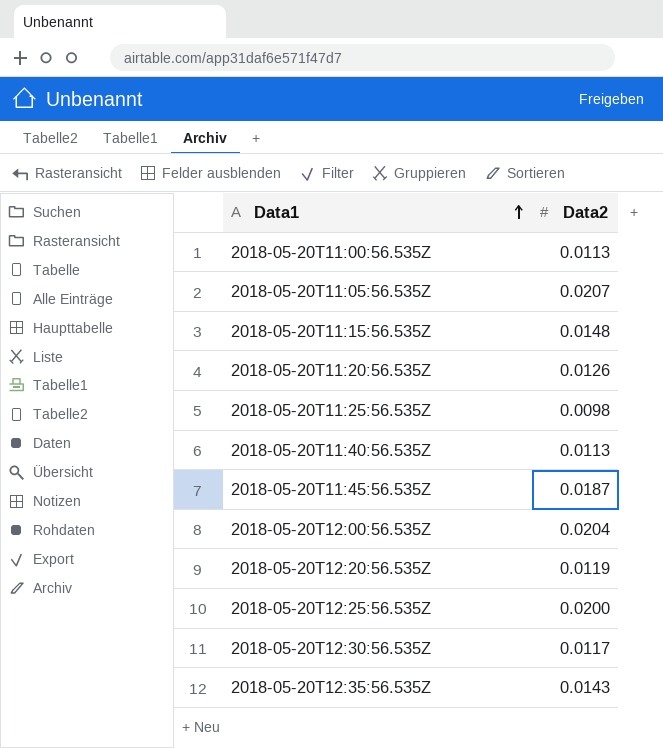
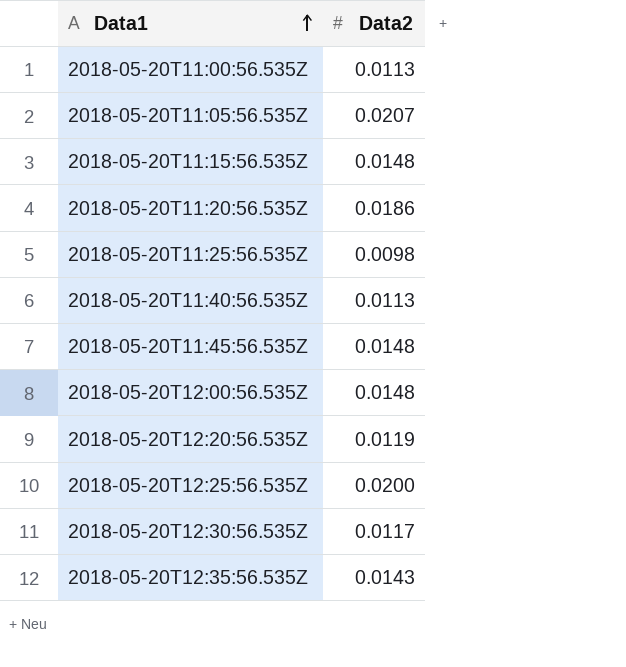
2018-05-20T11:20:56.535Z | Data2: 0.0126 -> 0.0186
2018-05-20T11:45:56.535Z | Data2: 0.0187 -> 0.0148
2018-05-20T12:00:56.535Z | Data2: 0.0204 -> 0.0148

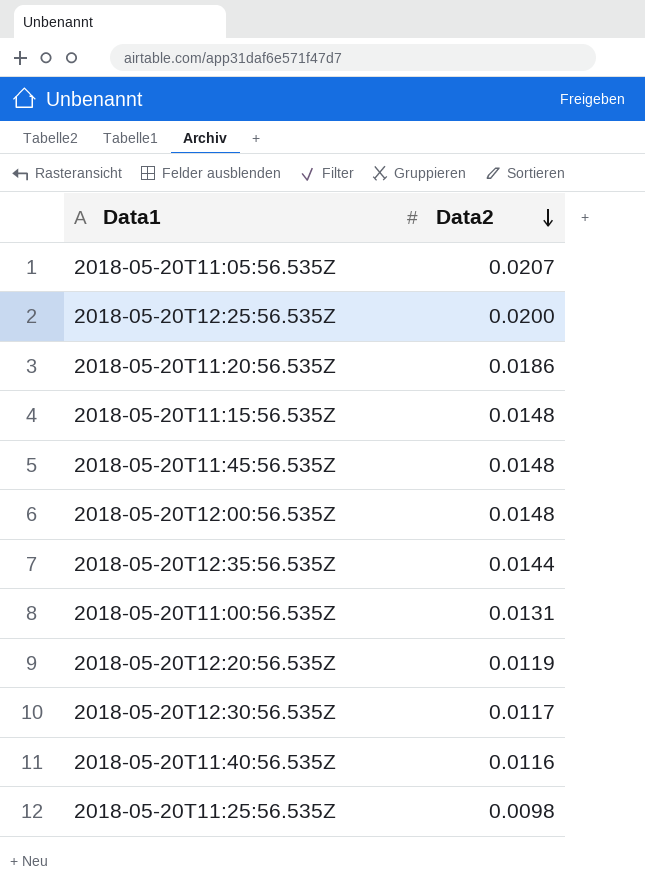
row order: Data1 ascending -> Data2 descending
2018-05-20T12:35:56.535Z | Data2: 0.0143 -> 0.0144
2018-05-20T11:00:56.535Z | Data2: 0.0113 -> 0.0131
2018-05-20T11:40:56.535Z | Data2: 0.0113 -> 0.0116

